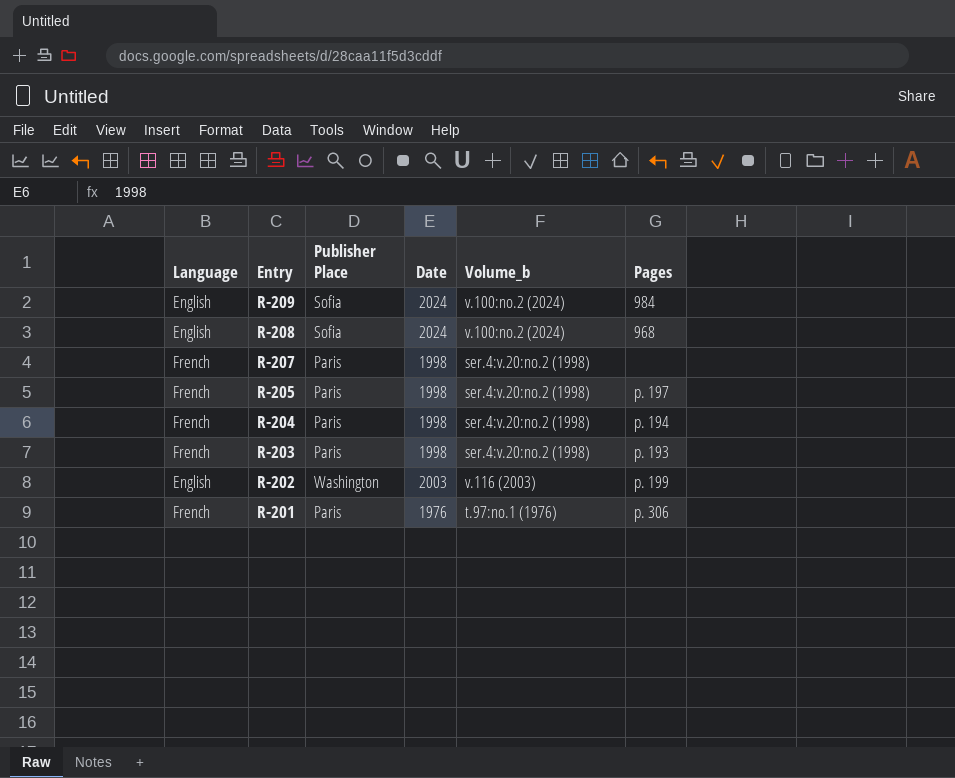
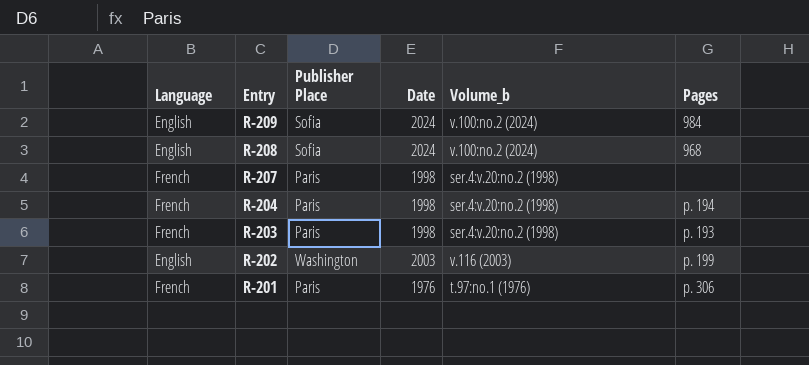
row R-205: French | Paris | 1998 | ser.4:v.20:no.2 (1998) | p. 197 -> none

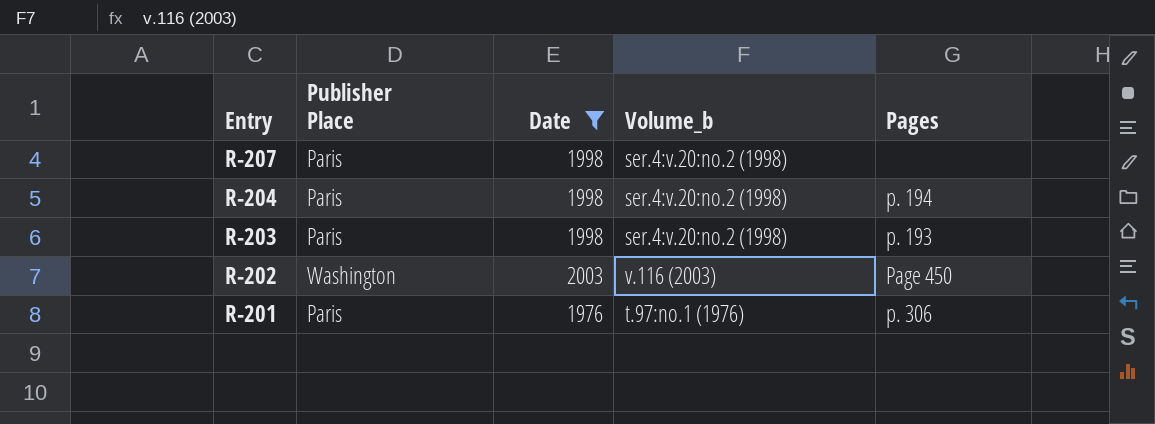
filter: none -> Date != 2024
column Language | position: 1 -> none
R-202 | Pages: p. 199 -> Page 450

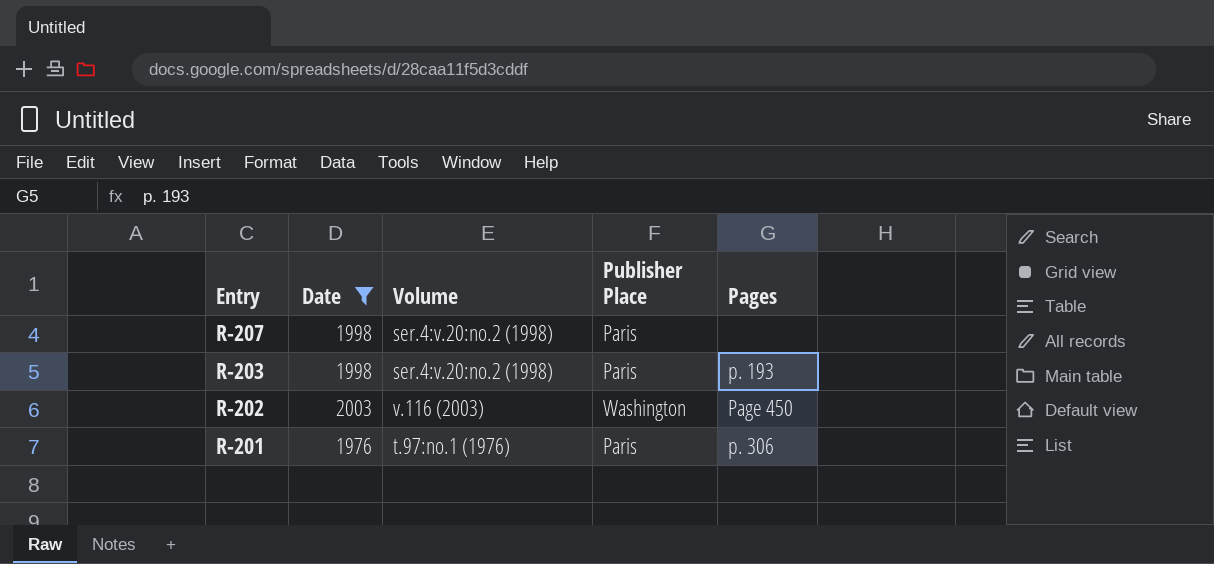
column name: Volume_b -> Volume
column Publisher Place | position: 2 -> 4
row R-204: Paris | 1998 | ser.4:v.20:no.2 (1998) | p. 194 -> none

